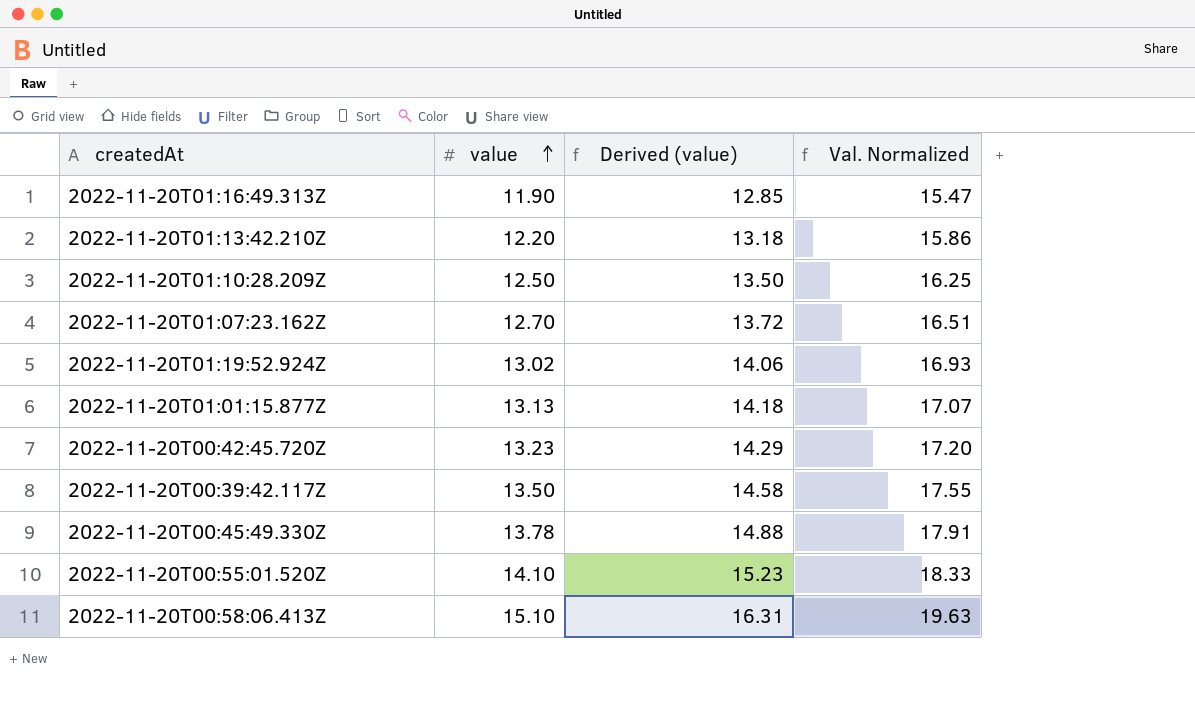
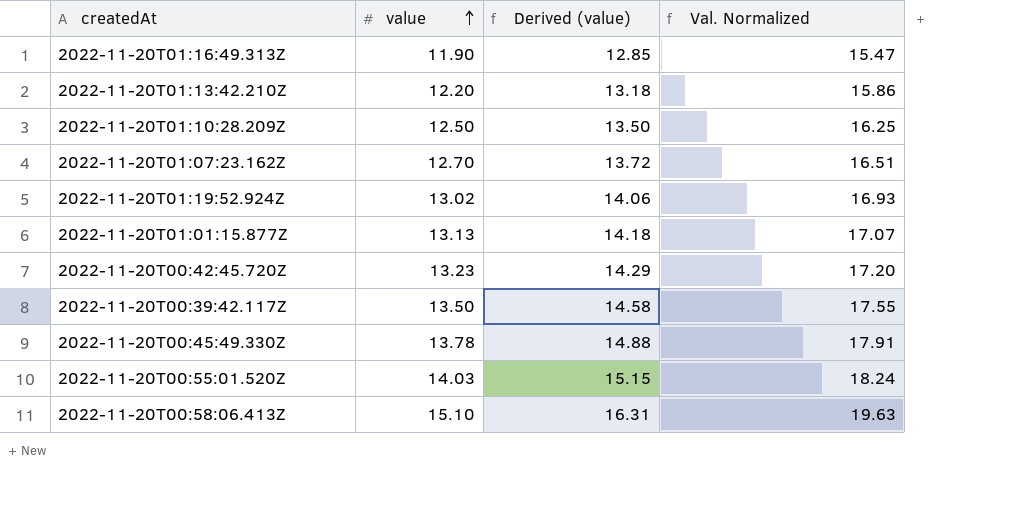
2022-11-20T00:55:01.520Z | value: 14.10 -> 14.03
2022-11-20T00:55:01.520Z | Derived (value): 15.23 -> 15.15
2022-11-20T00:55:01.520Z | Val. Normalized: 18.33 -> 18.24

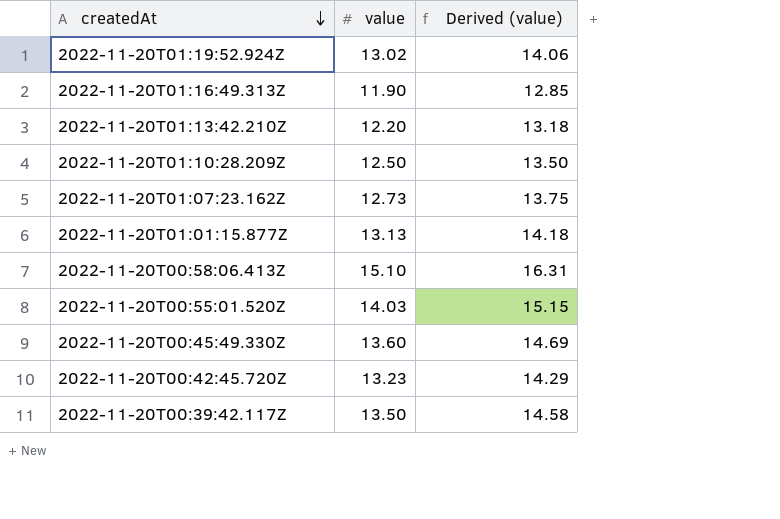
row order: value ascending -> createdAt descending
column Val. Normalized | formula: [value] * 1.3 -> none
2022-11-20T01:07:23.162Z | value: 12.70 -> 12.73
2022-11-20T01:07:23.162Z | Derived (value): 13.72 -> 13.75
2022-11-20T00:45:49.330Z | value: 13.78 -> 13.60
2022-11-20T00:45:49.330Z | Derived (value): 14.88 -> 14.69

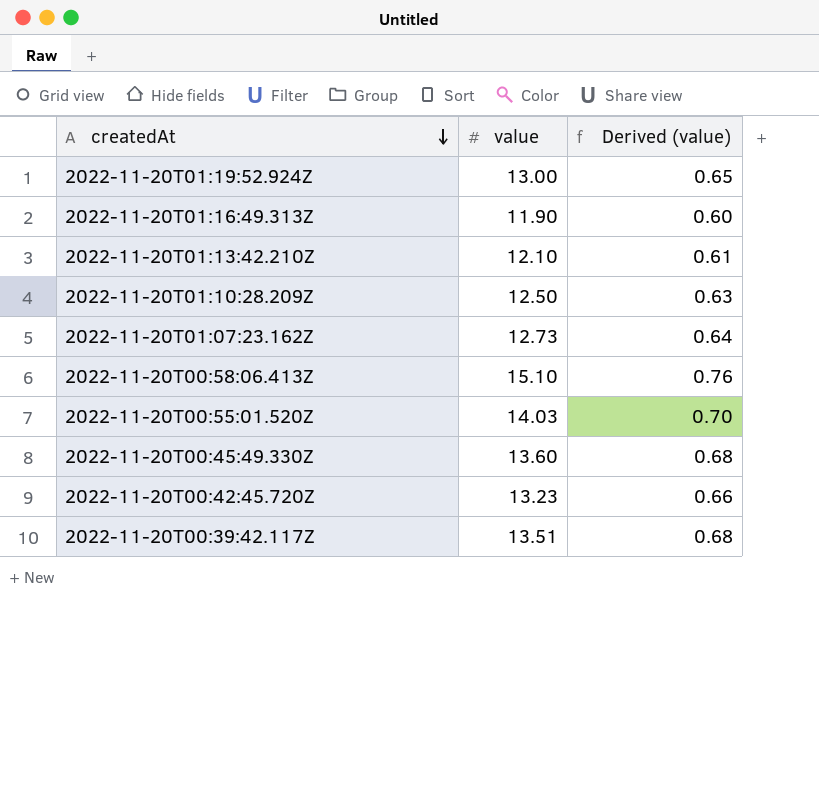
column Derived (value) | formula: [value] * 1.08 -> [value] * 0.05
row 2022-11-20T01:01:15.877Z: 13.13 | 14.18 -> none
2022-11-20T01:19:52.924Z | value: 13.02 -> 13.00
2022-11-20T01:13:42.210Z | value: 12.20 -> 12.10
2022-11-20T00:39:42.117Z | value: 13.50 -> 13.51

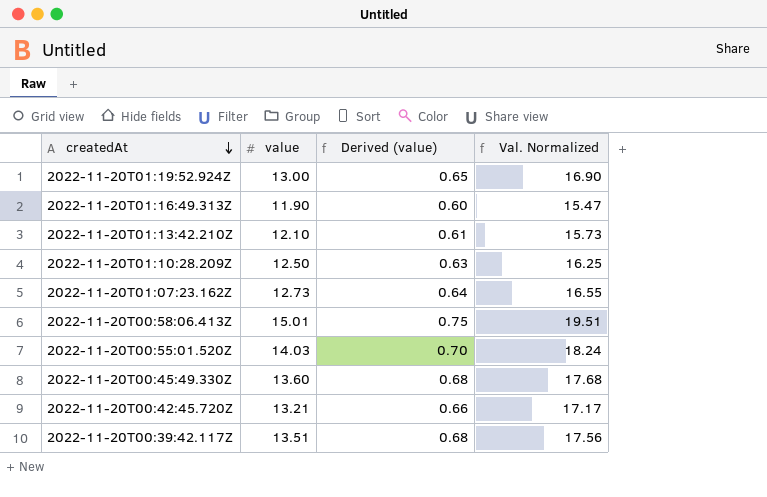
column Val. Normalized | formula: none -> [value] * 1.3
2022-11-20T00:58:06.413Z | value: 15.10 -> 15.01
2022-11-20T00:58:06.413Z | Derived (value): 0.76 -> 0.75
2022-11-20T00:42:45.720Z | value: 13.23 -> 13.21

